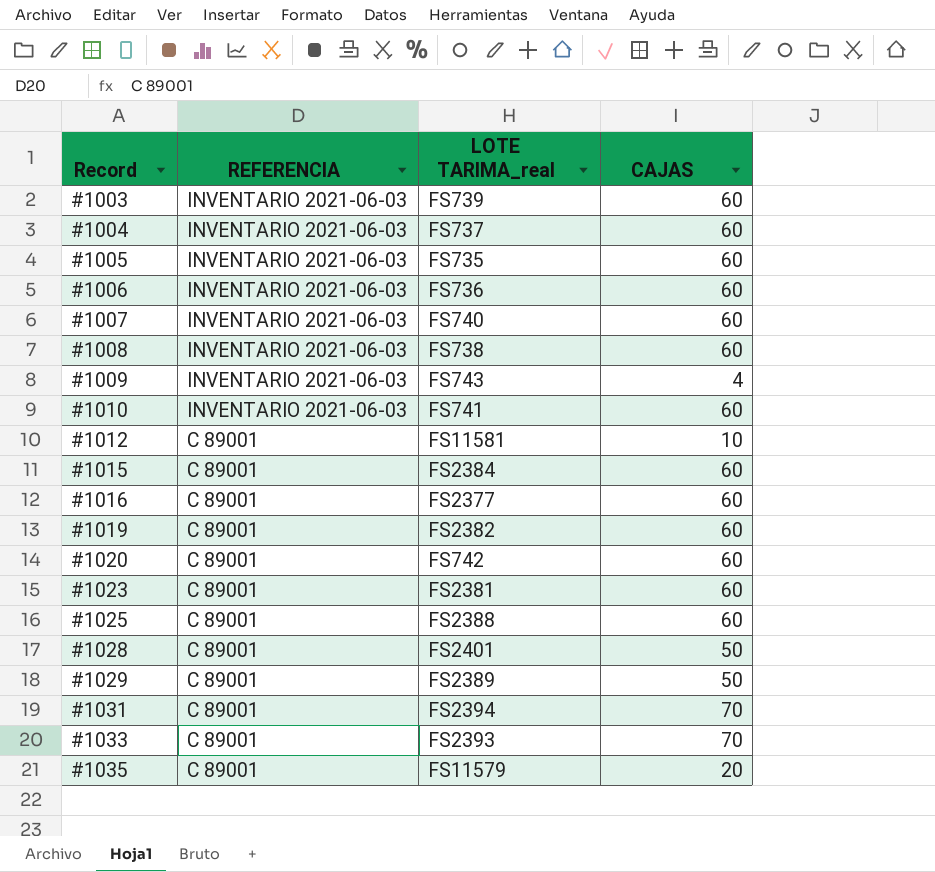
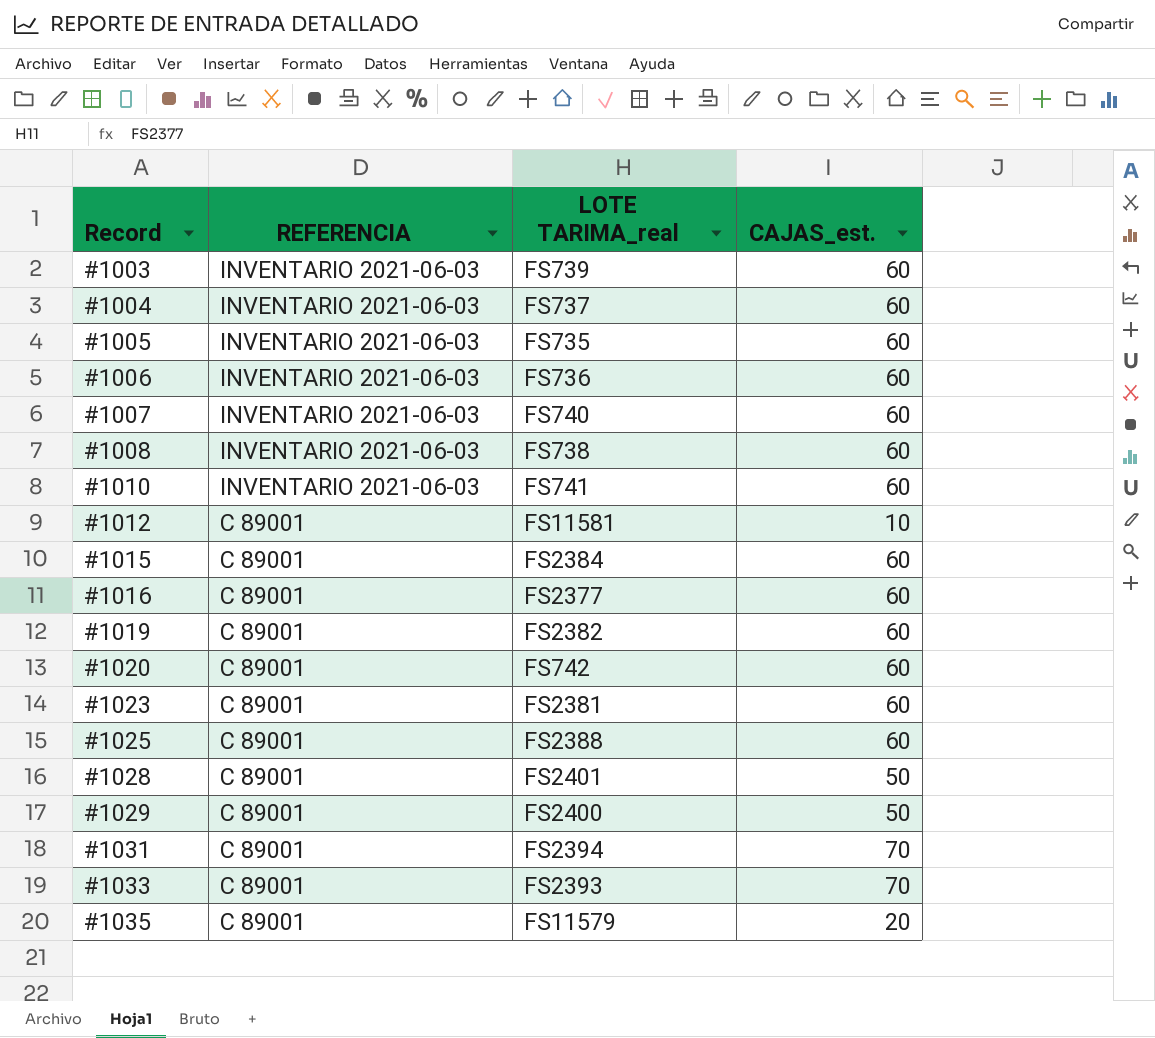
column name: CAJAS -> CAJAS_est.
row #1009: INVENTARIO 2021-06-03 | FS743 | 4 -> none
#1029 | LOTE TARIMA_real: FS2389 -> FS2400

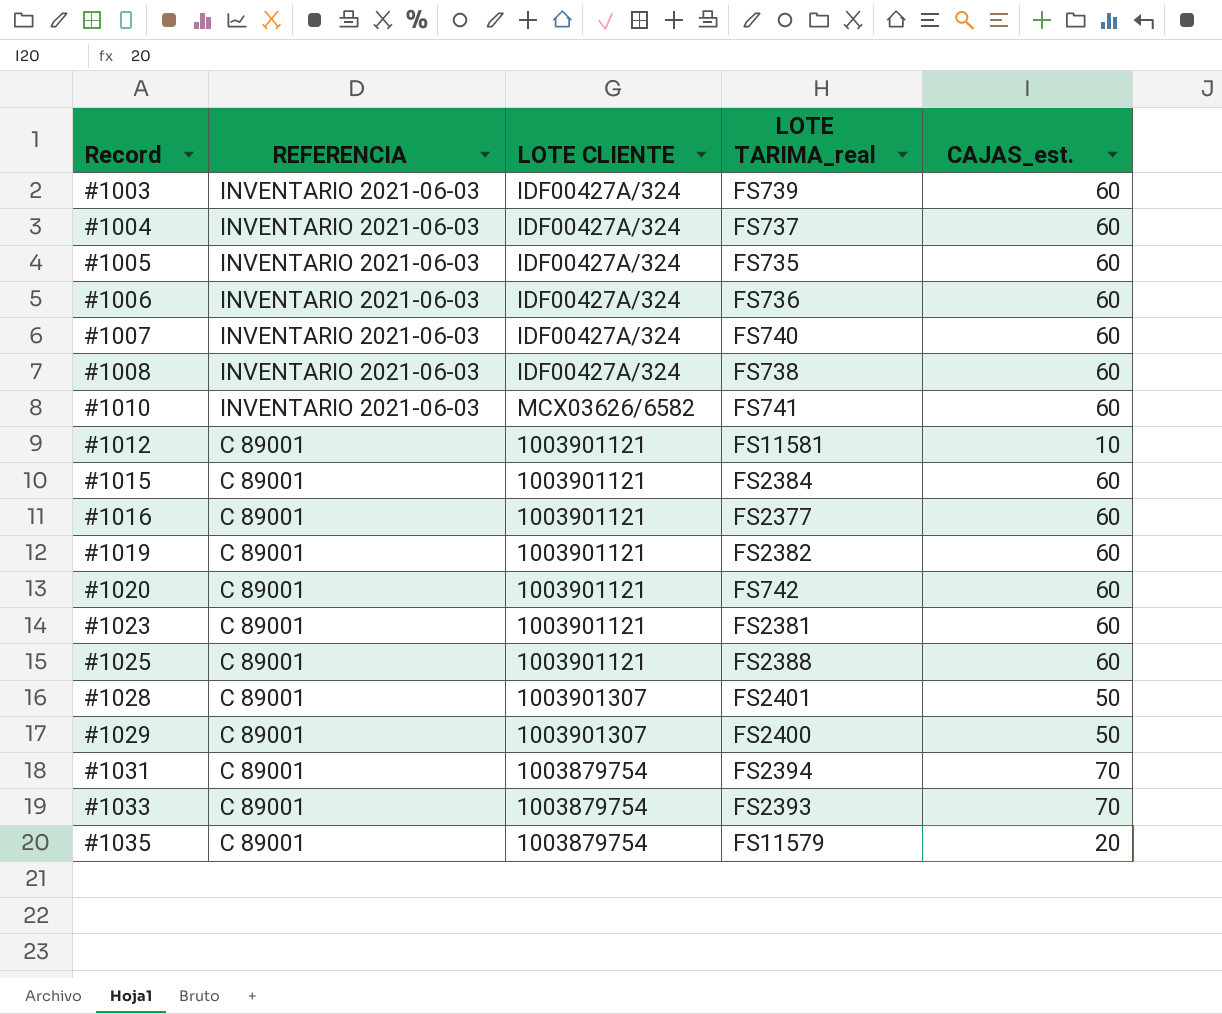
column LOTE CLIENTE | position: none -> 3

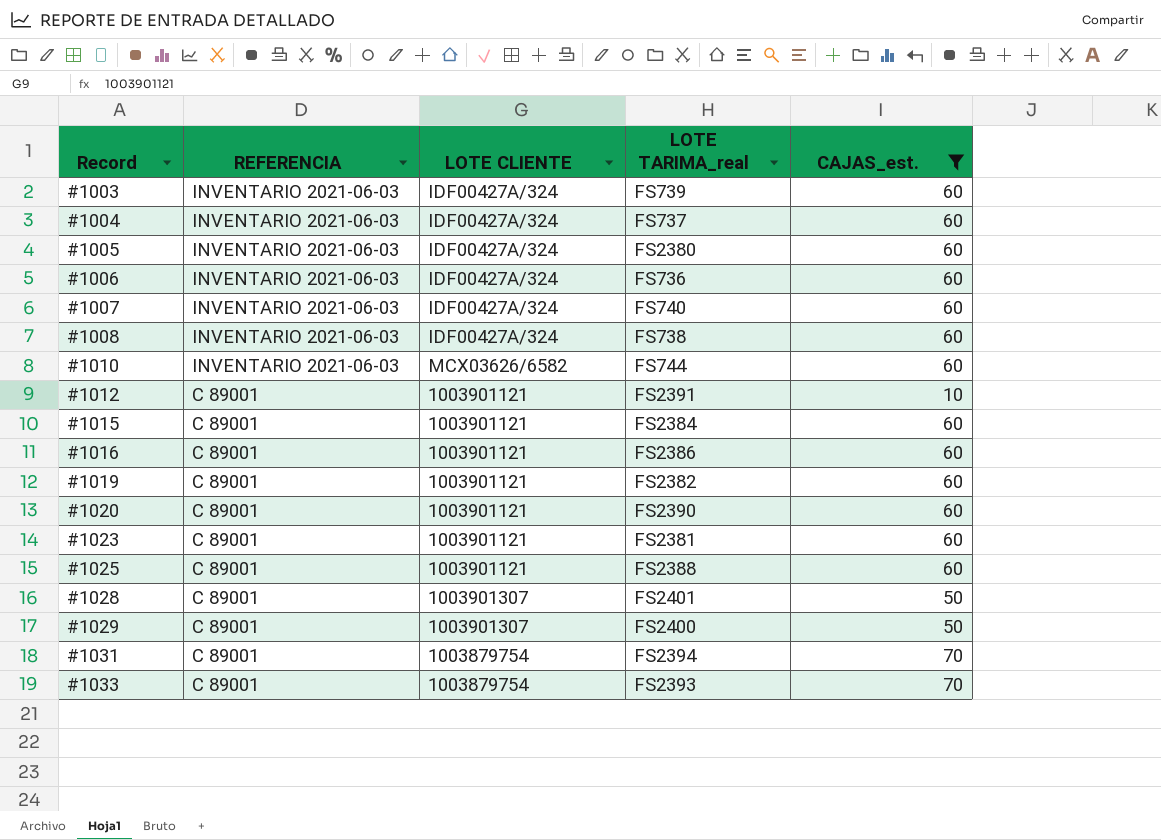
filter: none -> CAJAS_est. != 20
#1005 | LOTE TARIMA_real: FS735 -> FS2380
#1010 | LOTE TARIMA_real: FS741 -> FS744
#1012 | LOTE TARIMA_real: FS11581 -> FS2391
#1016 | LOTE TARIMA_real: FS2377 -> FS2386
#1020 | LOTE TARIMA_real: FS742 -> FS2390

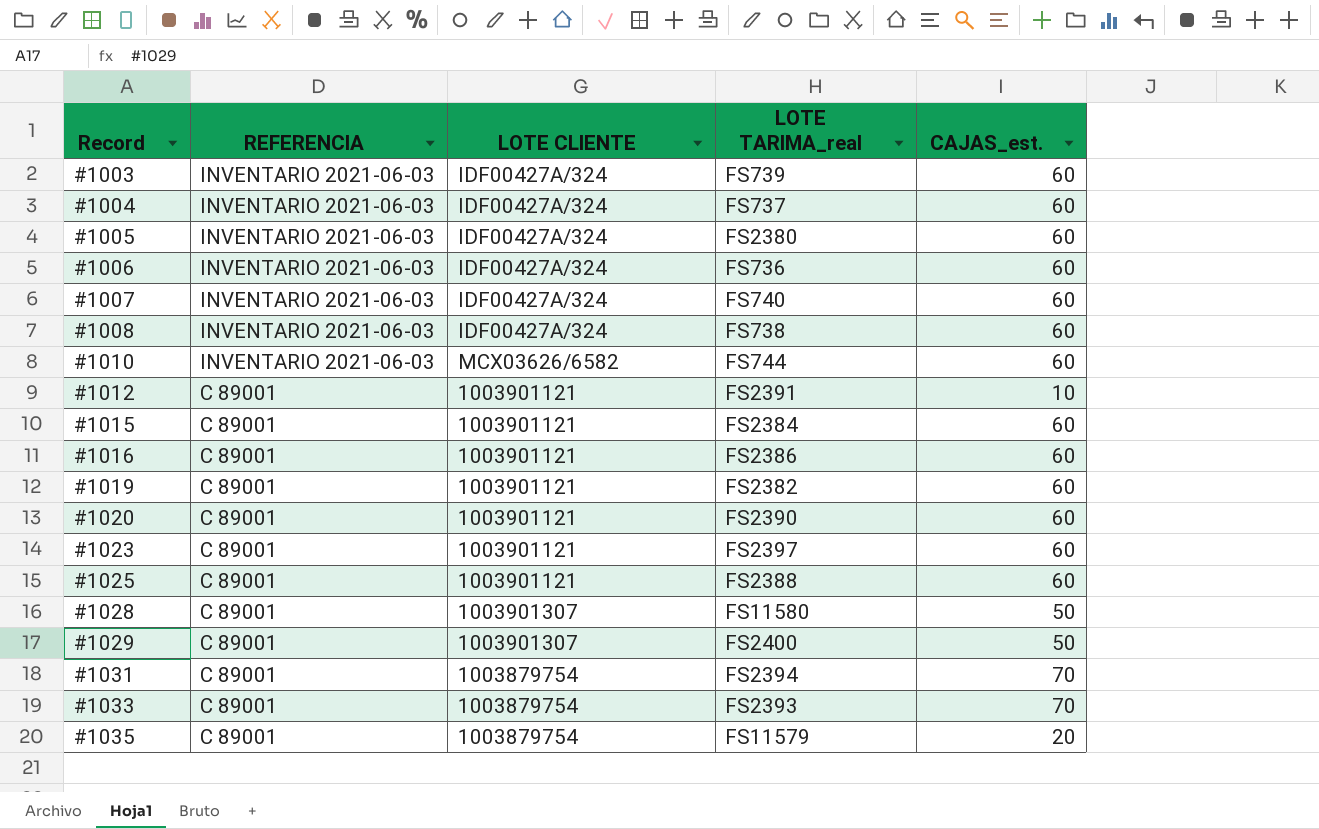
filter: CAJAS_est. != 20 -> none
#1023 | LOTE TARIMA_real: FS2381 -> FS2397
#1028 | LOTE TARIMA_real: FS2401 -> FS11580

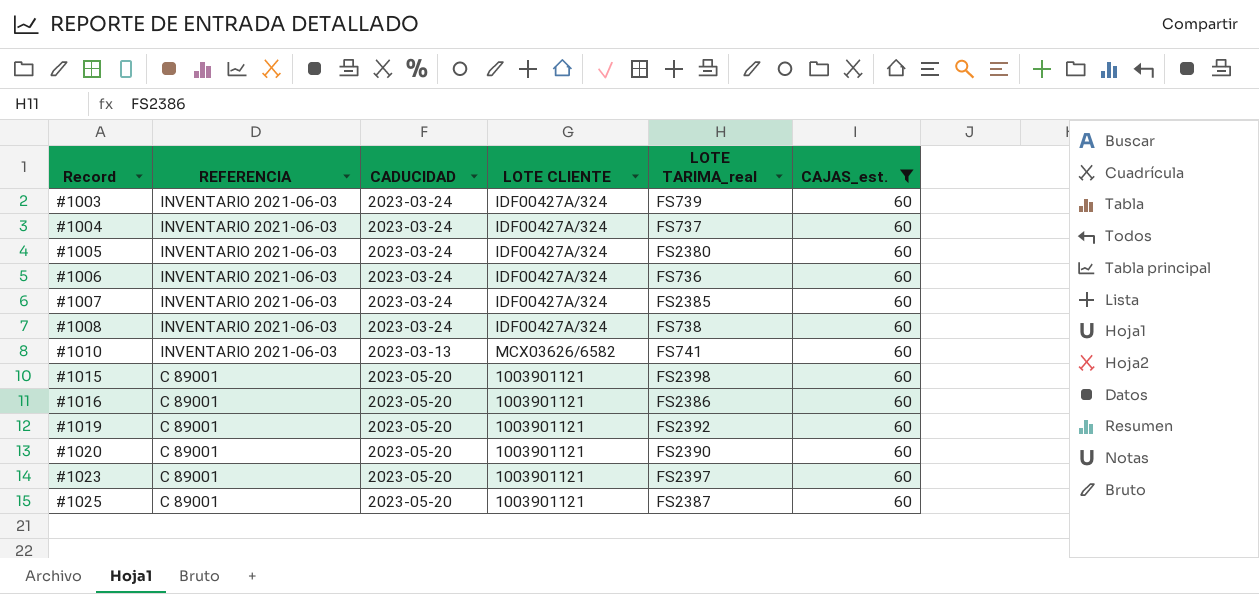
filter: none -> CAJAS_est. = 60
column CADUCIDAD | position: none -> 3
#1007 | LOTE TARIMA_real: FS740 -> FS2385
#1010 | LOTE TARIMA_real: FS744 -> FS741
#1015 | LOTE TARIMA_real: FS2384 -> FS2398
#1019 | LOTE TARIMA_real: FS2382 -> FS2392
#1025 | LOTE TARIMA_real: FS2388 -> FS2387

